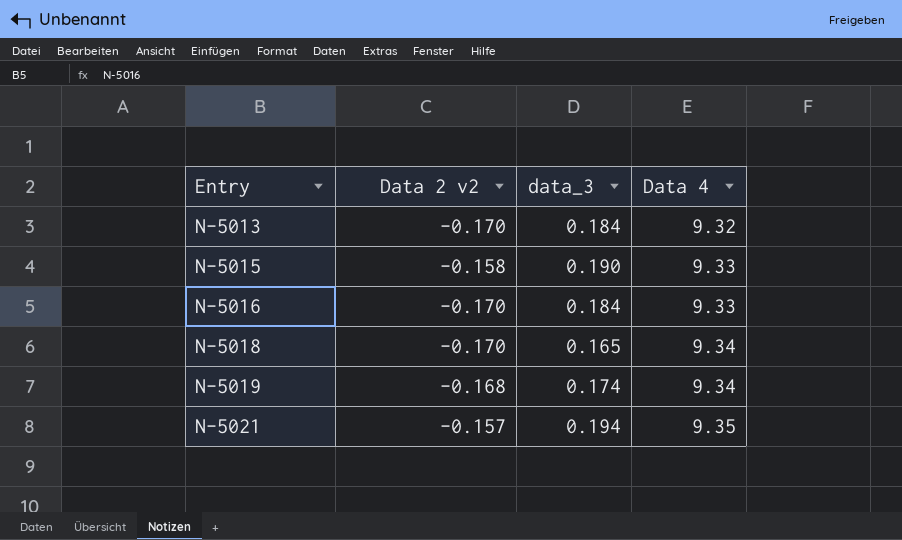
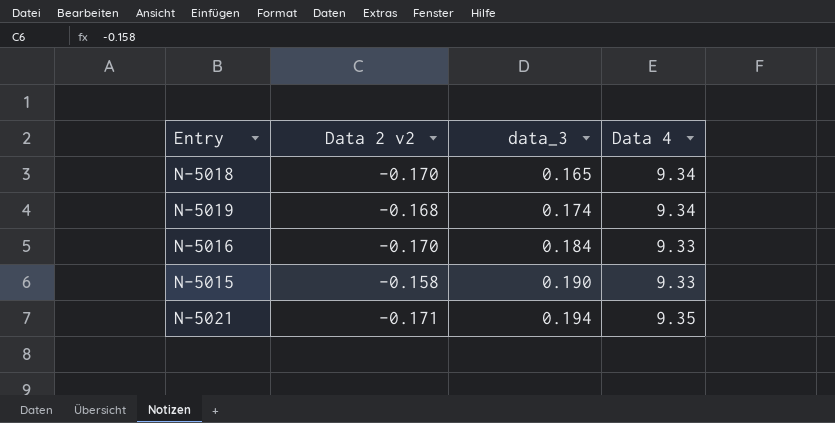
row order: Entry ascending -> data_3 ascending
row N-5013: -0.170 | 0.184 | 9.32 -> none
N-5021 | Data 2 v2: -0.157 -> -0.171

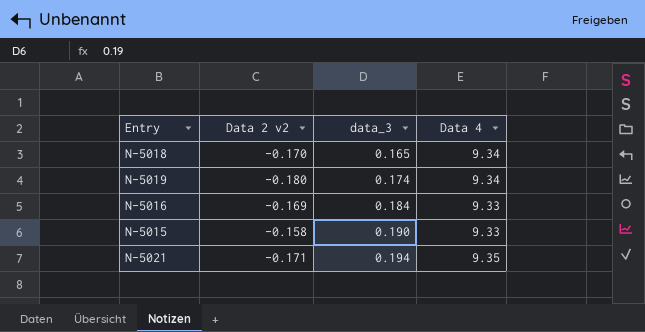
N-5019 | Data 2 v2: -0.168 -> -0.180
N-5016 | Data 2 v2: -0.170 -> -0.169

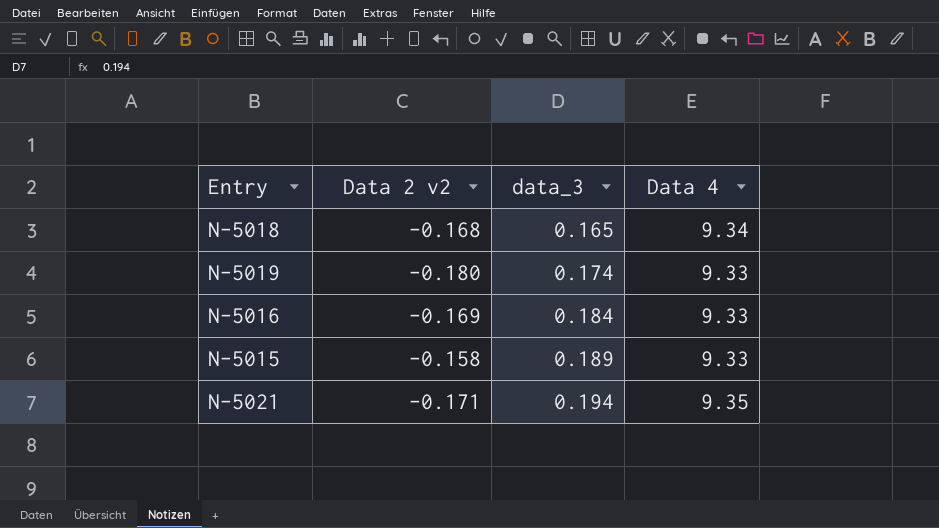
N-5018 | Data 2 v2: -0.170 -> -0.168
N-5019 | Data 4: 9.34 -> 9.33
N-5015 | data_3: 0.190 -> 0.189

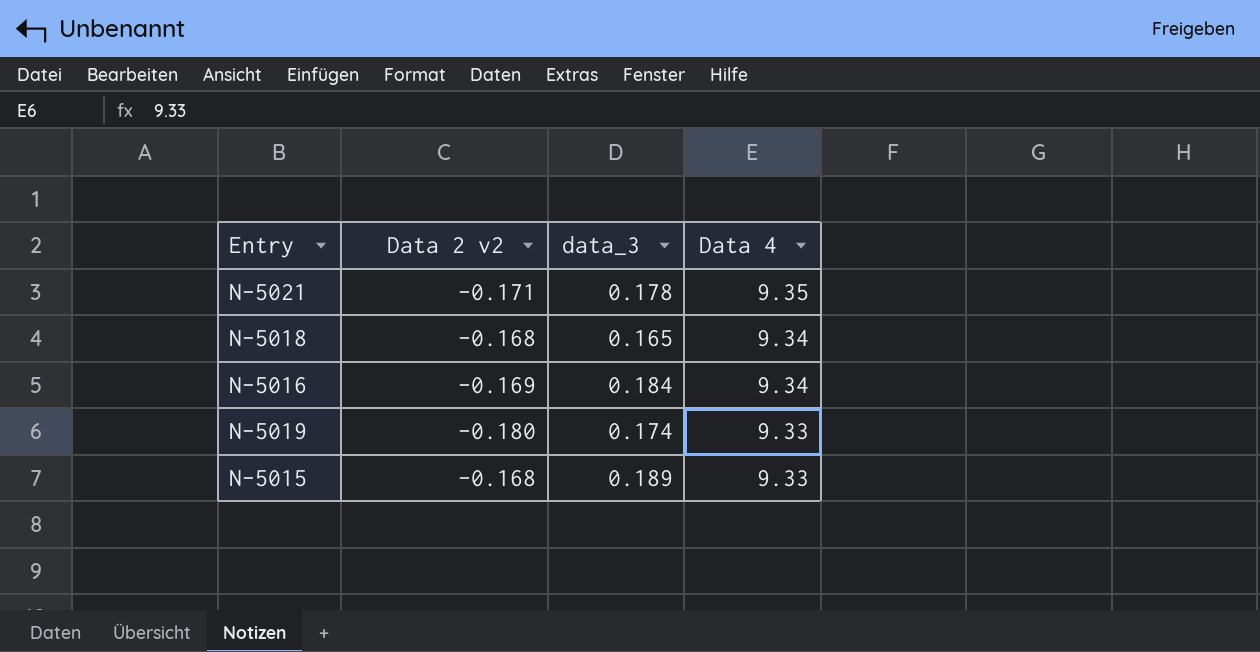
row order: data_3 ascending -> Data 4 descending
N-5021 | data_3: 0.194 -> 0.178
N-5016 | Data 4: 9.33 -> 9.34
N-5015 | Data 2 v2: -0.158 -> -0.168

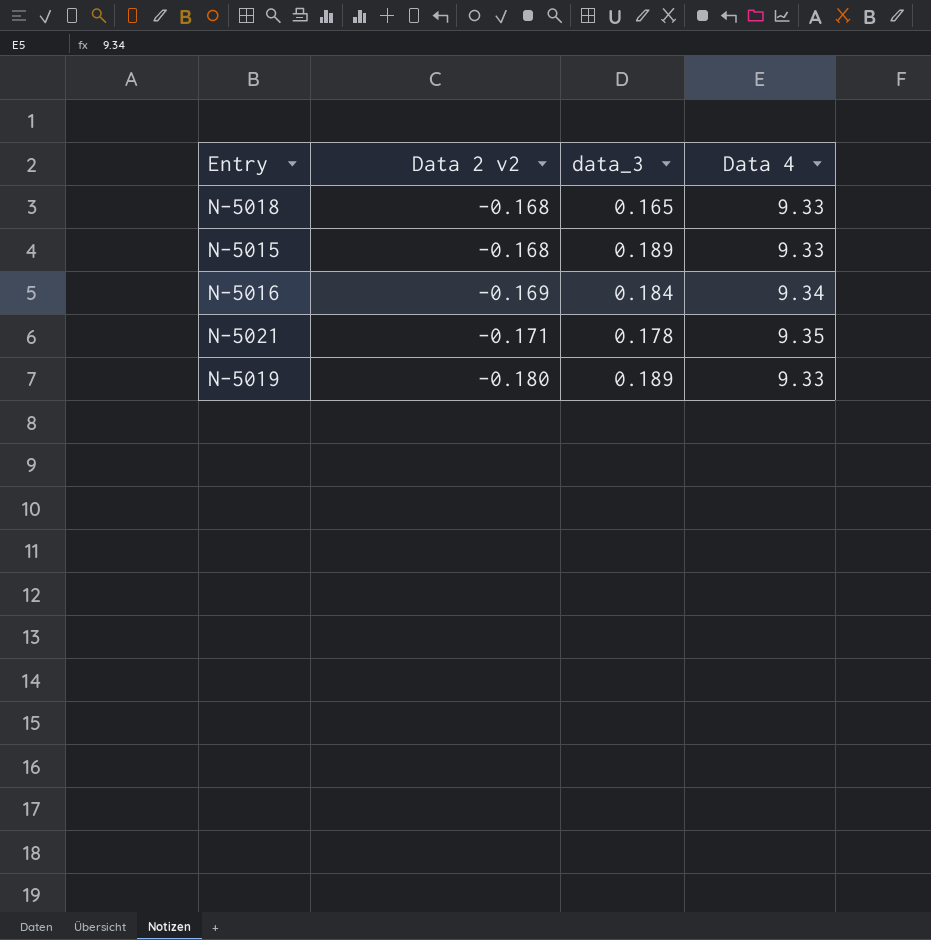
row order: Data 4 descending -> Data 2 v2 descending
N-5018 | Data 4: 9.34 -> 9.33
N-5019 | data_3: 0.174 -> 0.189

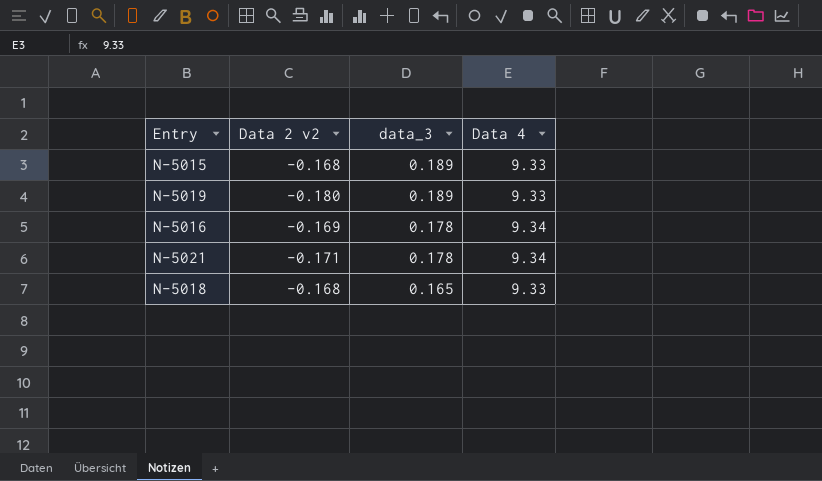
row order: Data 2 v2 descending -> data_3 descending
N-5016 | data_3: 0.184 -> 0.178
N-5021 | Data 4: 9.35 -> 9.34

